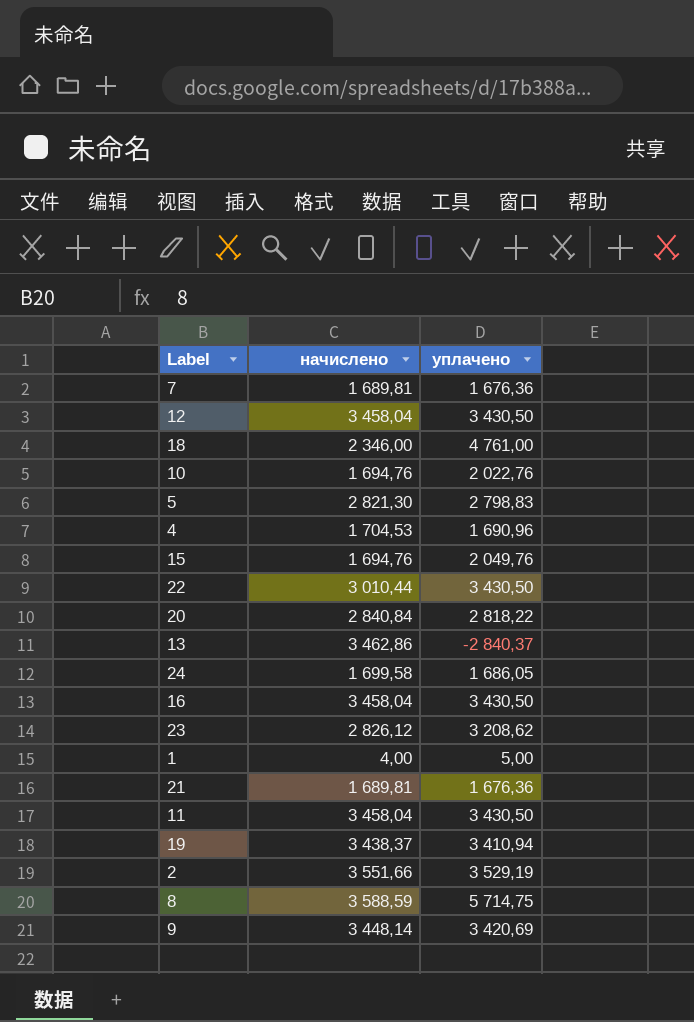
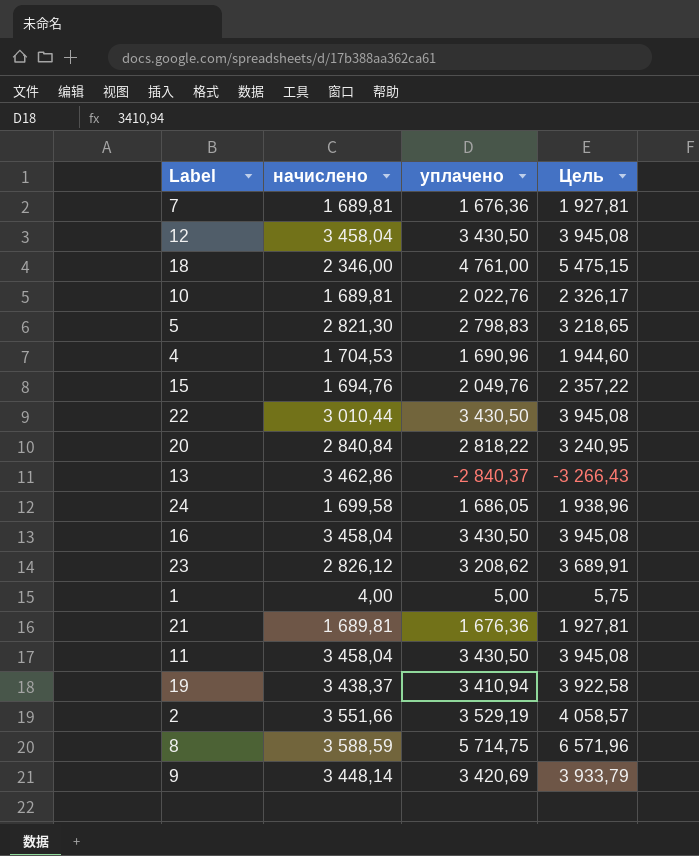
column Цель | formula: none -> [уплачено] * 1,15
10 | начислено: 1 694,76 -> 1 689,81

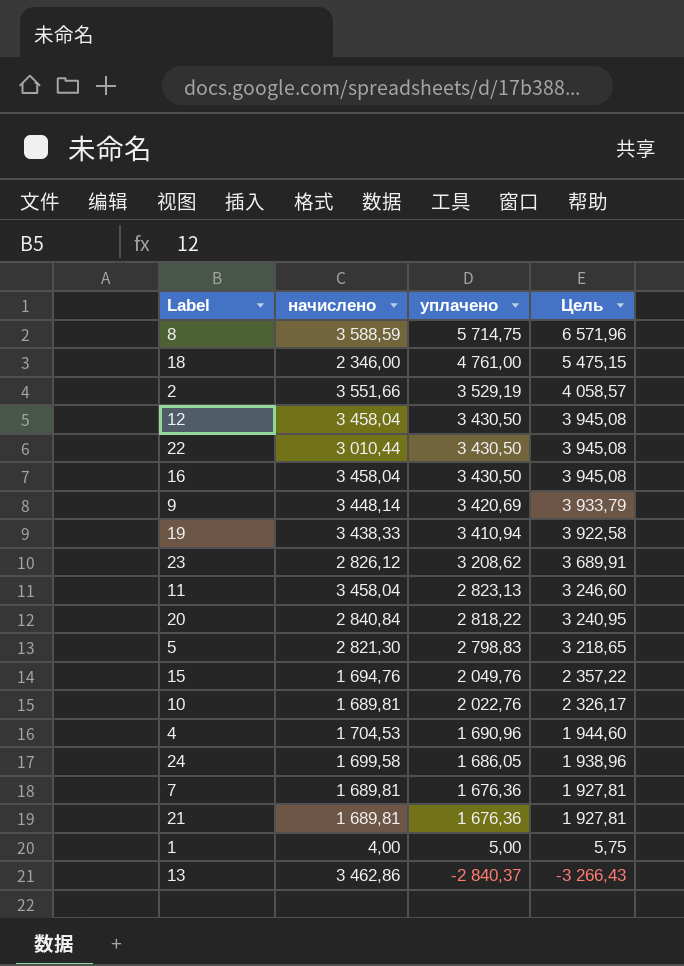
row order: none -> уплачено descending
19 | начислено: 3 438,37 -> 3 438,33
11 | уплачено: 3 430,50 -> 2 823,13
11 | Цель: 3 945,08 -> 3 246,60

